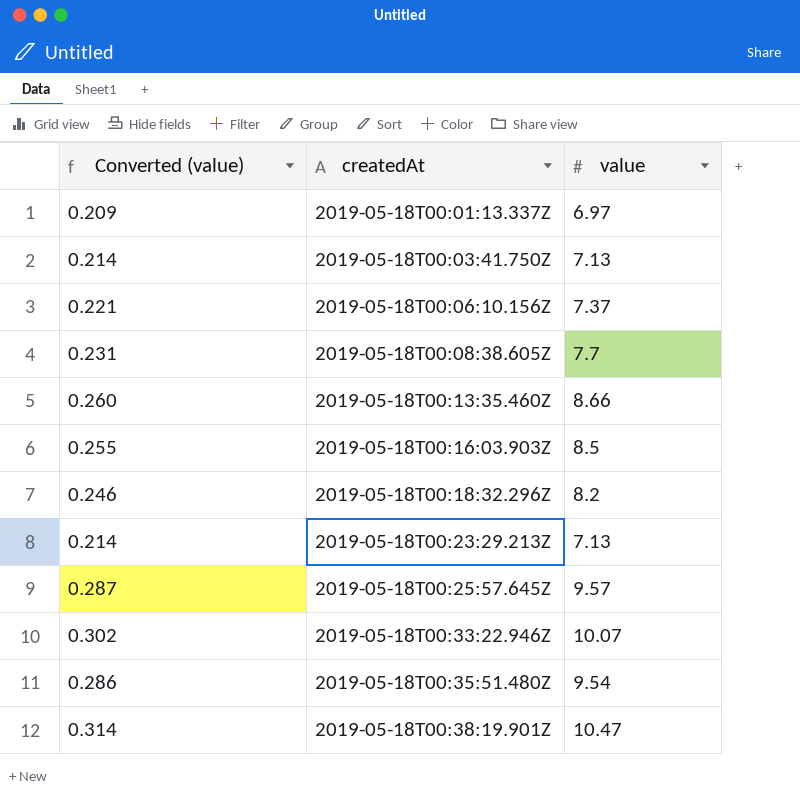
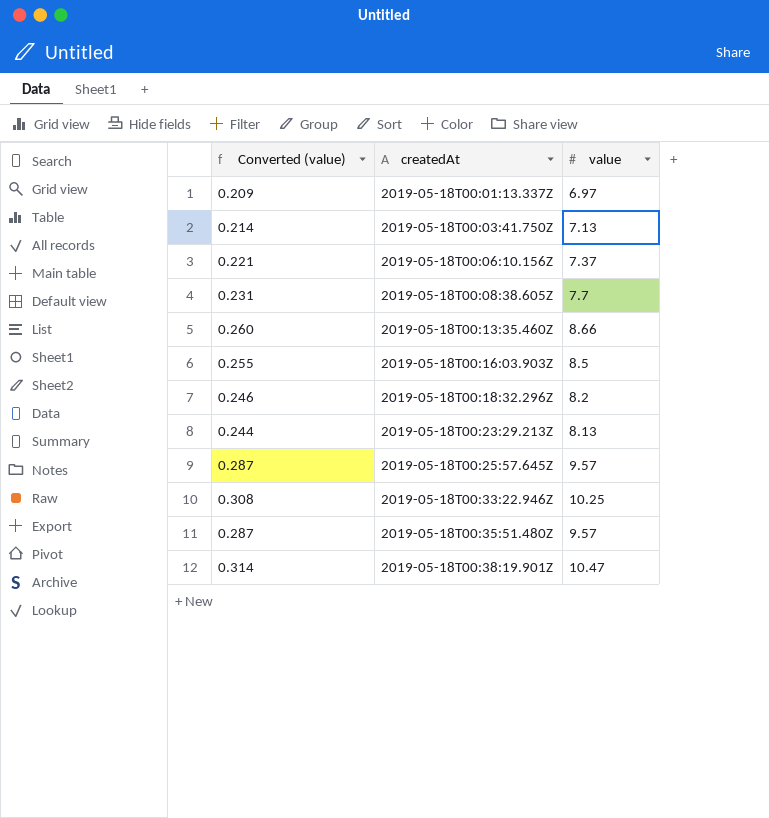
2019-05-18T00:23:29.213Z | Converted (value): 0.214 -> 0.244
2019-05-18T00:23:29.213Z | value: 7.13 -> 8.13
2019-05-18T00:33:22.946Z | Converted (value): 0.302 -> 0.308
2019-05-18T00:33:22.946Z | value: 10.07 -> 10.25
2019-05-18T00:35:51.480Z | Converted (value): 0.286 -> 0.287
2019-05-18T00:35:51.480Z | value: 9.54 -> 9.57

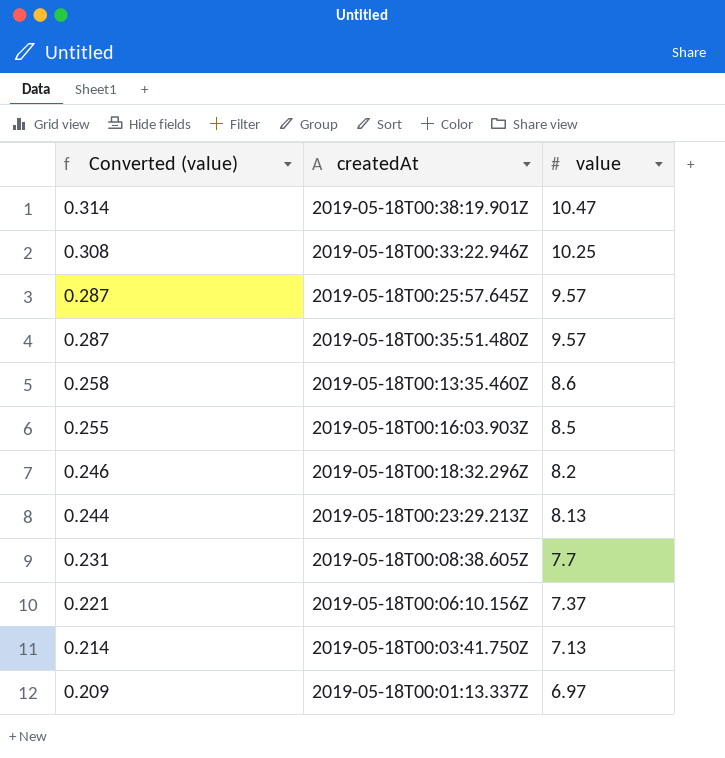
row order: createdAt ascending -> Converted (value) descending
2019-05-18T00:13:35.460Z | Converted (value): 0.260 -> 0.258
2019-05-18T00:13:35.460Z | value: 8.66 -> 8.6

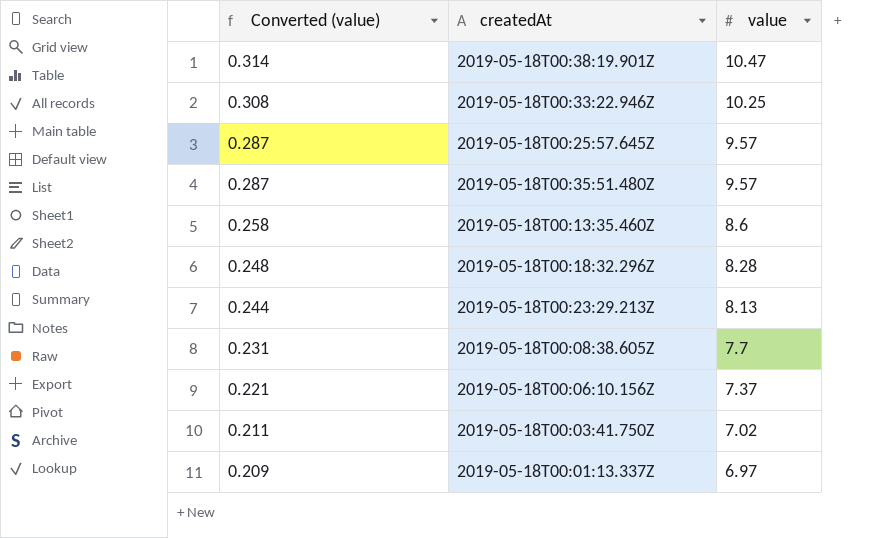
row 2019-05-18T00:16:03.903Z: 0.255 | 8.5 -> none
2019-05-18T00:18:32.296Z | Converted (value): 0.246 -> 0.248
2019-05-18T00:18:32.296Z | value: 8.2 -> 8.28
2019-05-18T00:03:41.750Z | Converted (value): 0.214 -> 0.211
2019-05-18T00:03:41.750Z | value: 7.13 -> 7.02

